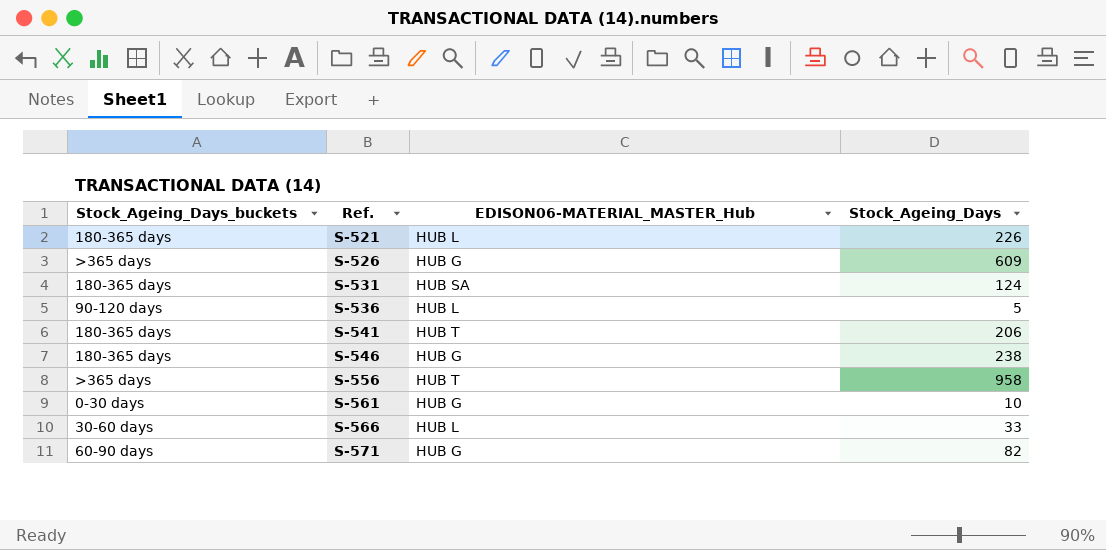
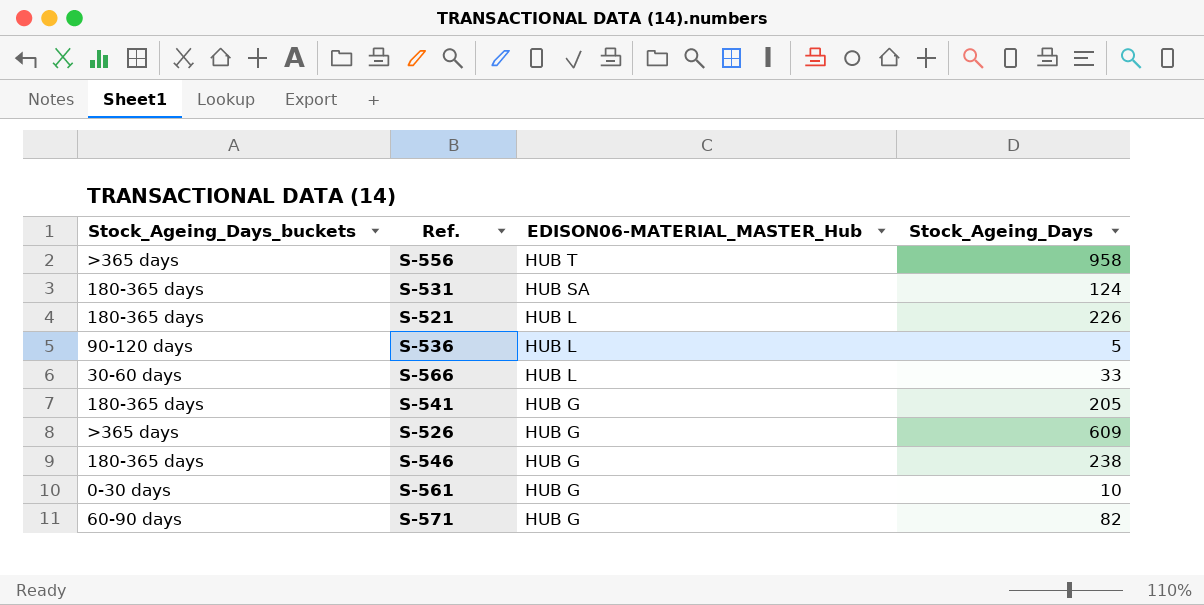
row order: Ref. ascending -> EDISON06-MATERIAL_MASTER_Hub descending
S-541 | EDISON06-MATERIAL_MASTER_Hub: HUB T -> HUB G
S-541 | Stock_Ageing_Days: 206 -> 205

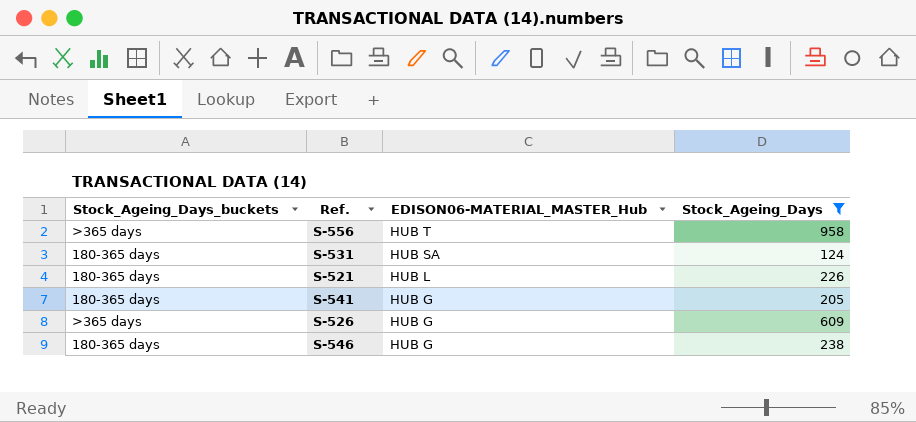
filter: none -> Stock_Ageing_Days >= 124

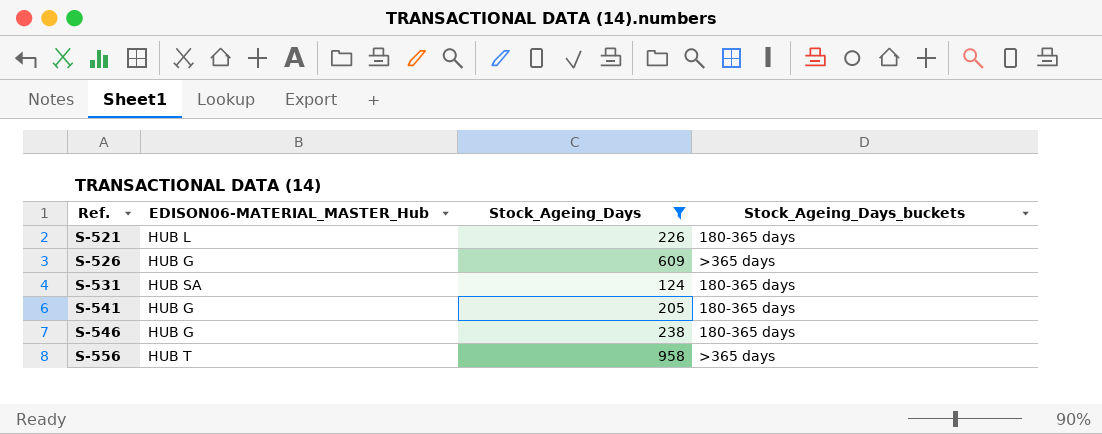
row order: EDISON06-MATERIAL_MASTER_Hub descending -> Ref. ascending
column Stock_Ageing_Days_buckets | position: 1 -> 4

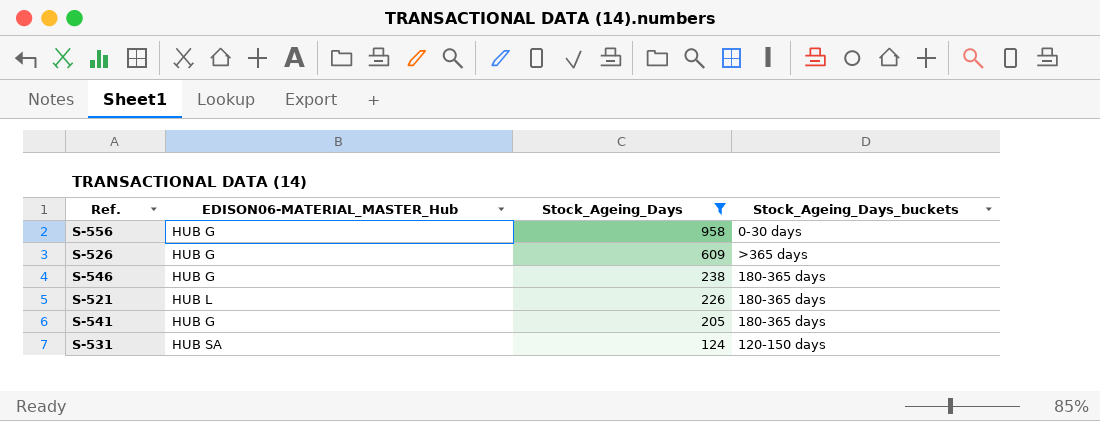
row order: Ref. ascending -> Stock_Ageing_Days descending
S-556 | EDISON06-MATERIAL_MASTER_Hub: HUB T -> HUB G
S-556 | Stock_Ageing_Days_buckets: >365 days -> 0-30 days
S-531 | Stock_Ageing_Days_buckets: 180-365 days -> 120-150 days

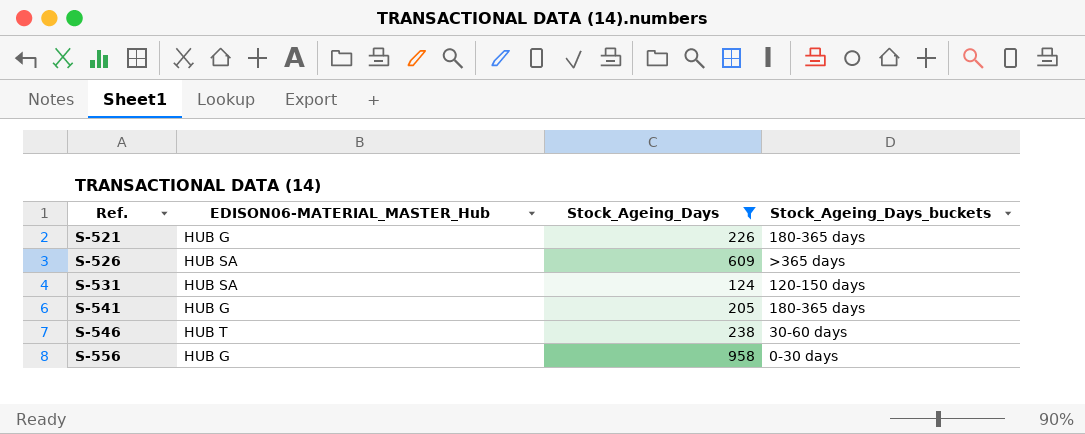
row order: Stock_Ageing_Days descending -> Ref. ascending
S-521 | EDISON06-MATERIAL_MASTER_Hub: HUB L -> HUB G
S-526 | EDISON06-MATERIAL_MASTER_Hub: HUB G -> HUB SA
S-546 | EDISON06-MATERIAL_MASTER_Hub: HUB G -> HUB T
S-546 | Stock_Ageing_Days_buckets: 180-365 days -> 30-60 days

